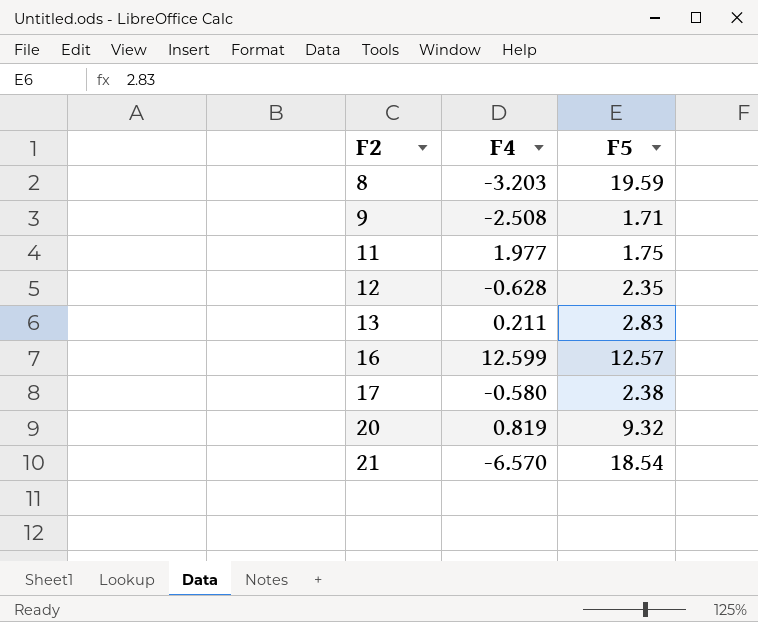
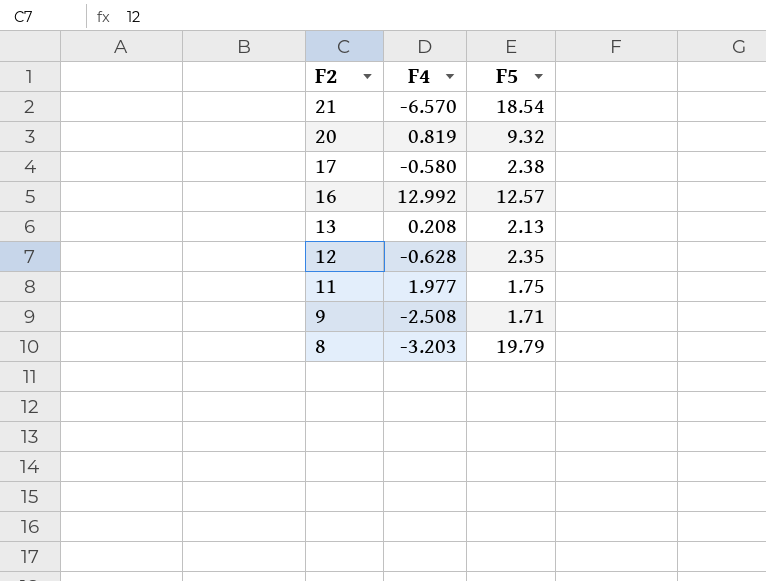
row order: F2 ascending -> F2 descending
16 | F4: 12.599 -> 12.992
13 | F4: 0.211 -> 0.208
13 | F5: 2.83 -> 2.13
8 | F5: 19.59 -> 19.79

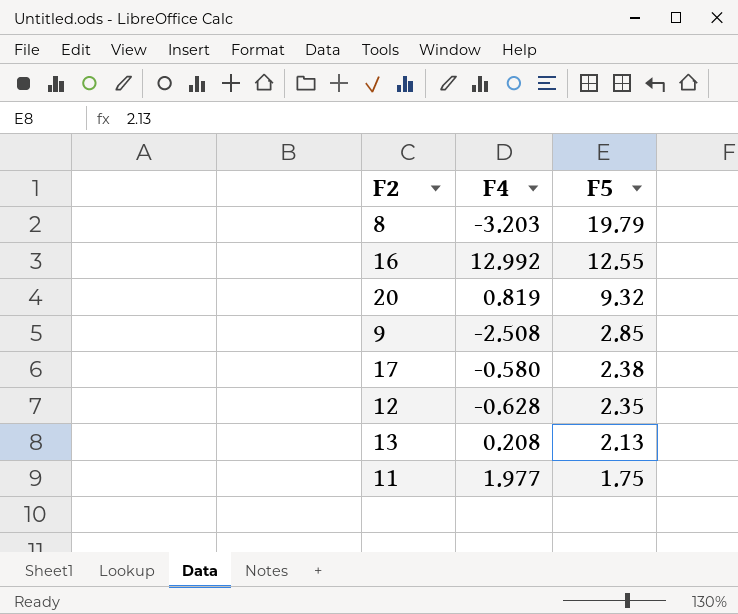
row order: F2 descending -> F5 descending
row 21: -6.570 | 18.54 -> none
16 | F5: 12.57 -> 12.55
9 | F5: 1.71 -> 2.85

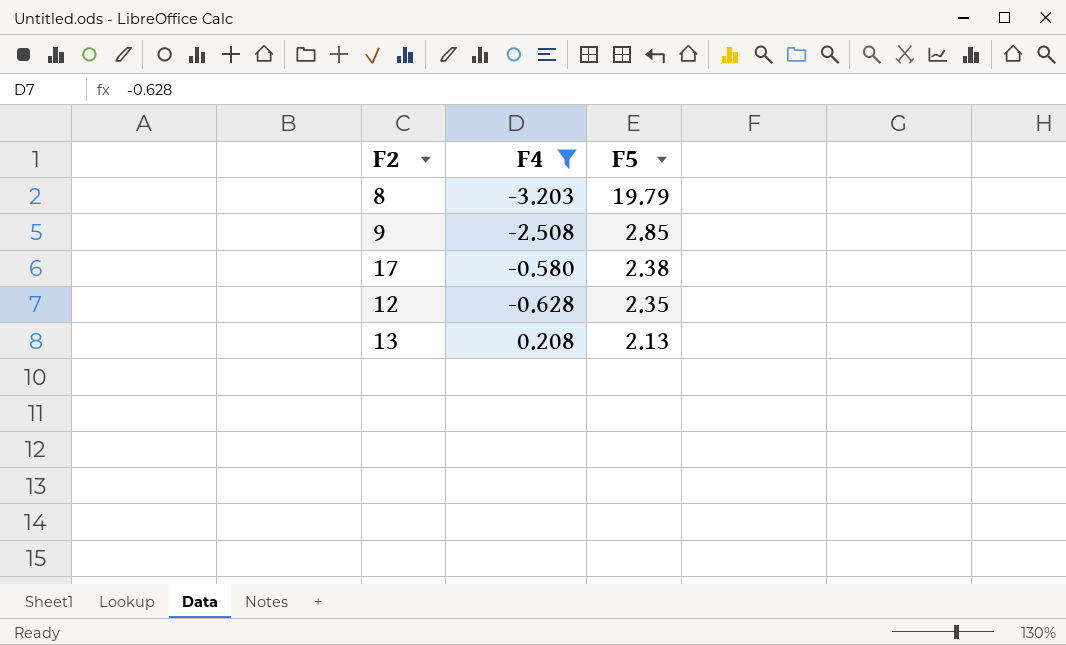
filter: none -> F4 <= 0.208

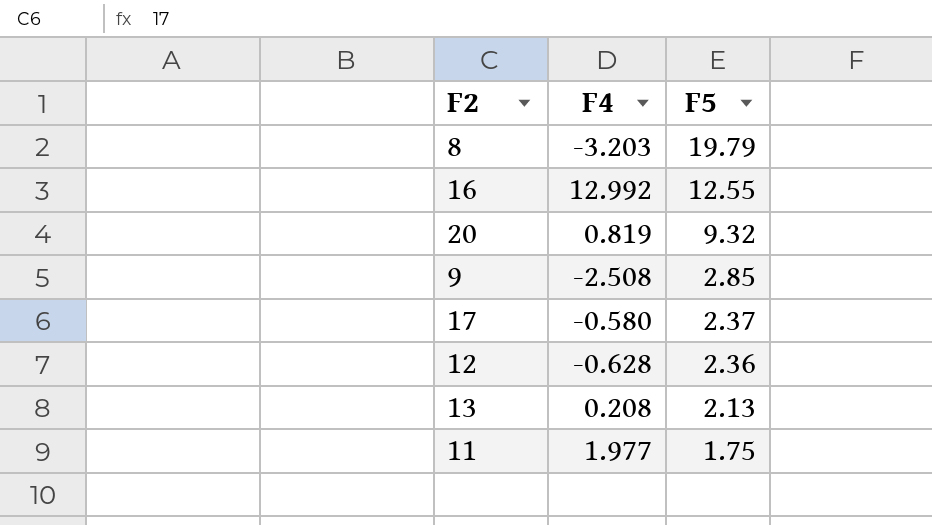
filter: F4 <= 0.208 -> none
17 | F5: 2.38 -> 2.37
12 | F5: 2.35 -> 2.36

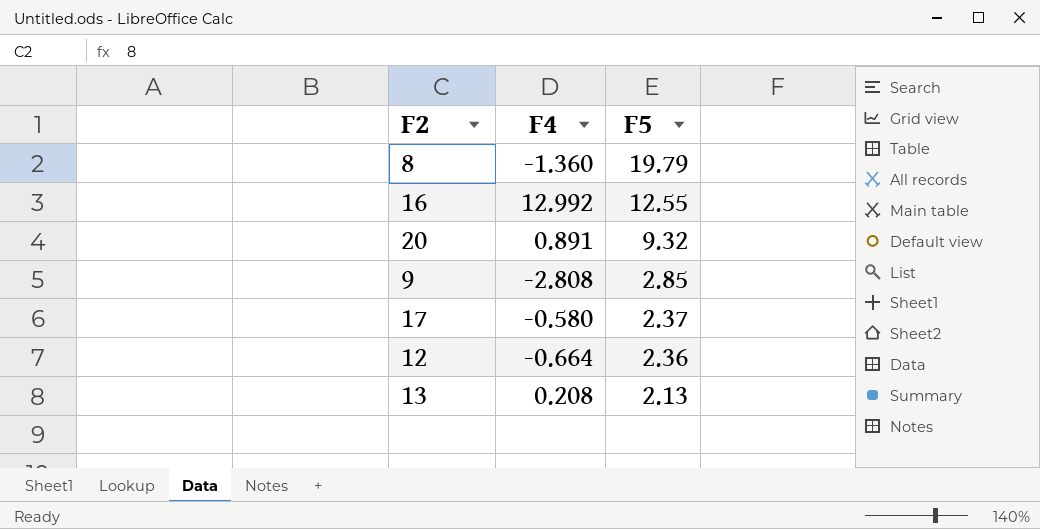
row 11: 1.977 | 1.75 -> none
8 | F4: -3.203 -> -1.360
20 | F4: 0.819 -> 0.891
9 | F4: -2.508 -> -2.808
12 | F4: -0.628 -> -0.664

